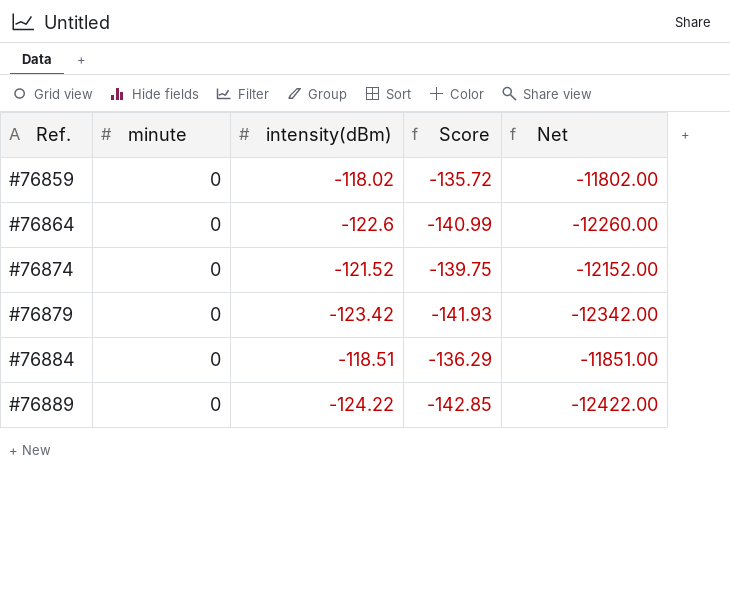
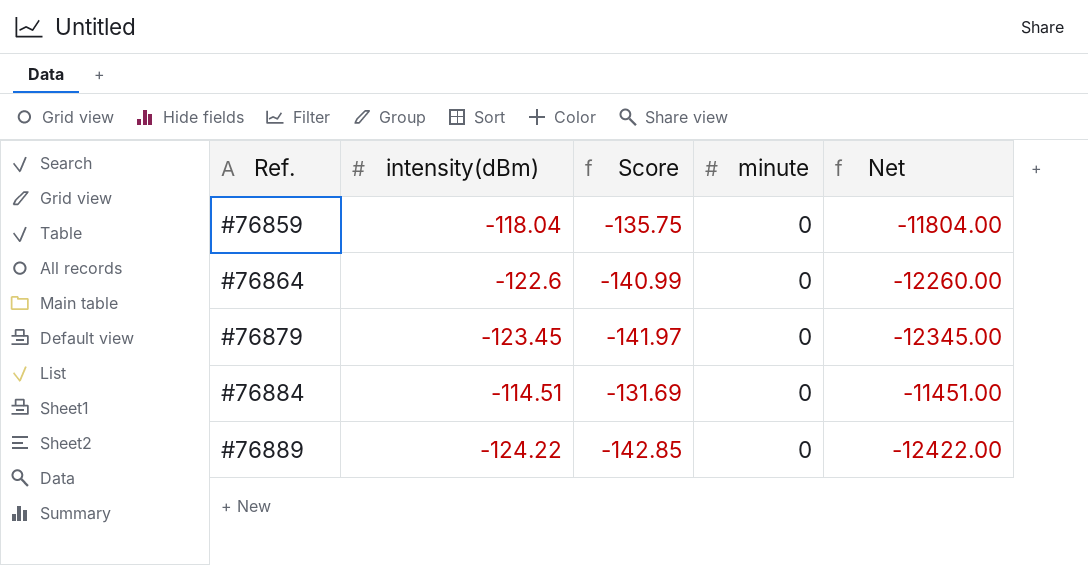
column minute | position: 2 -> 4
row #76874: 0 | -121.52 | -139.75 | -12152.00 -> none
#76859 | intensity(dBm): -118.02 -> -118.04
#76859 | Score: -135.72 -> -135.75
#76859 | Net: -11802.00 -> -11804.00
#76879 | intensity(dBm): -123.42 -> -123.45
#76879 | Score: -141.93 -> -141.97
#76879 | Net: -12342.00 -> -12345.00
#76884 | intensity(dBm): -118.51 -> -114.51
#76884 | Score: -136.29 -> -131.69
#76884 | Net: -11851.00 -> -11451.00

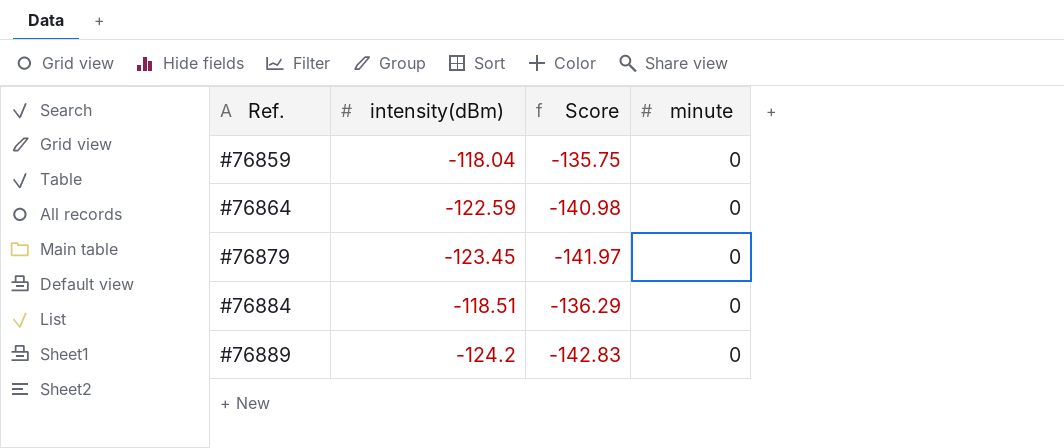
column Net | formula: [intensity(dBm)] * 100 -> none
#76864 | intensity(dBm): -122.6 -> -122.59
#76864 | Score: -140.99 -> -140.98
#76884 | intensity(dBm): -114.51 -> -118.51
#76884 | Score: -131.69 -> -136.29
#76889 | intensity(dBm): -124.22 -> -124.2
#76889 | Score: -142.85 -> -142.83

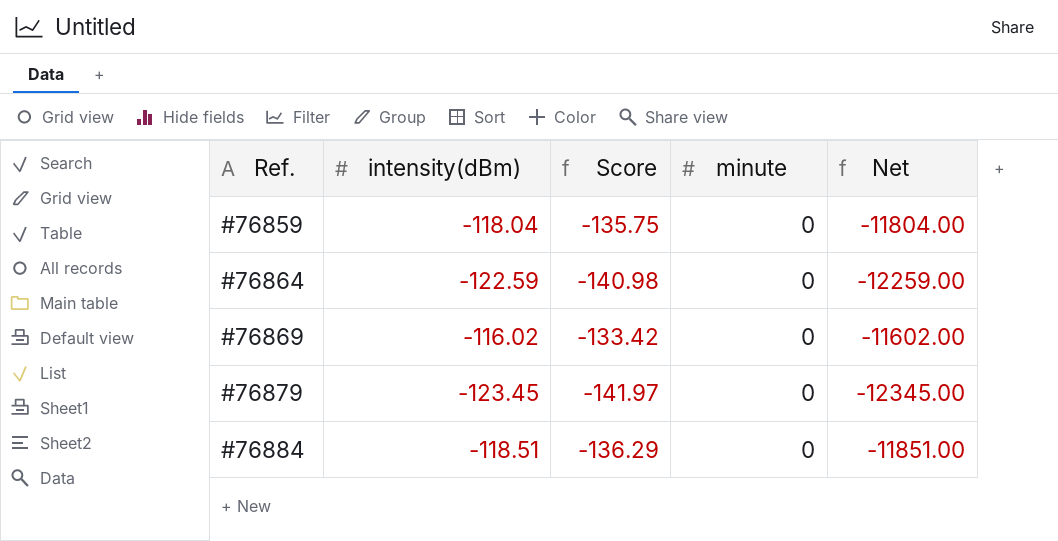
column Net | formula: none -> [intensity(dBm)] * 100
row #76889: -124.2 | -142.83 | 0 -> none
row #76869: none -> -116.02 | -133.42 | 0 | -11602.00

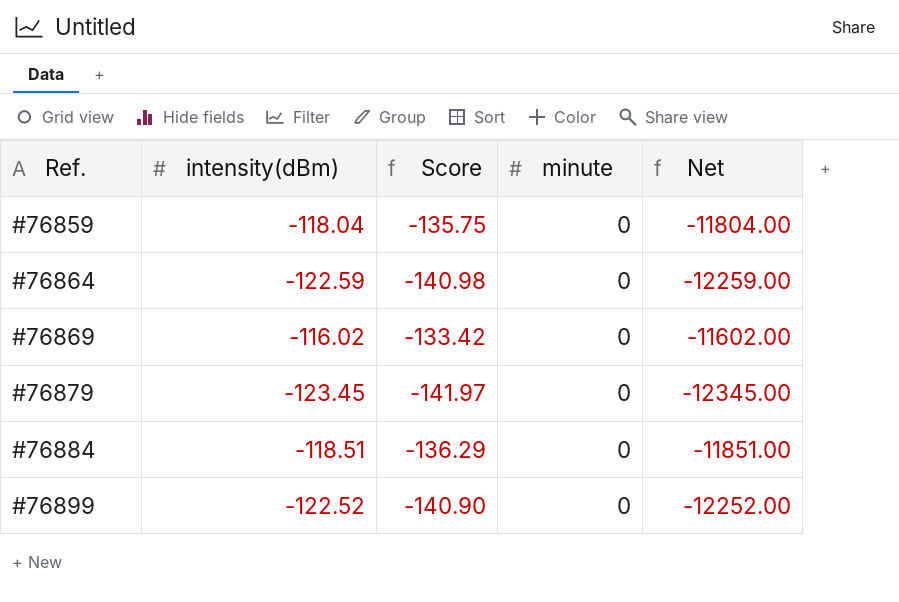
row #76899: none -> -122.52 | -140.90 | 0 | -12252.00

